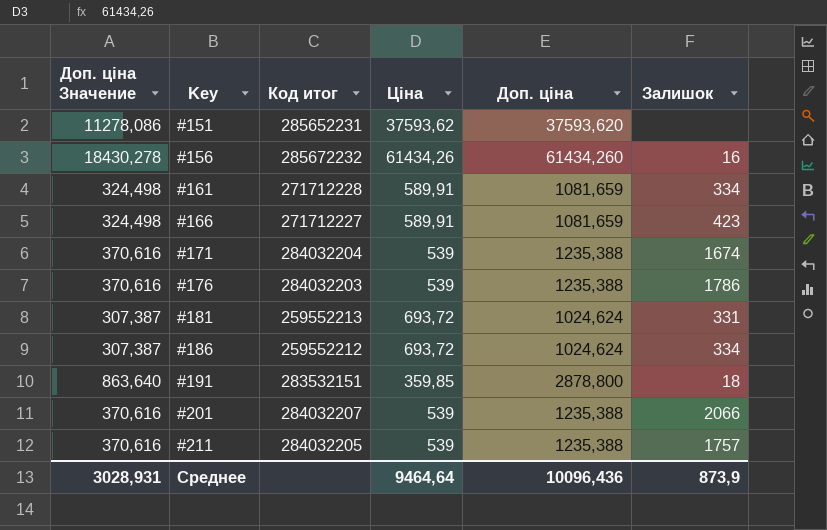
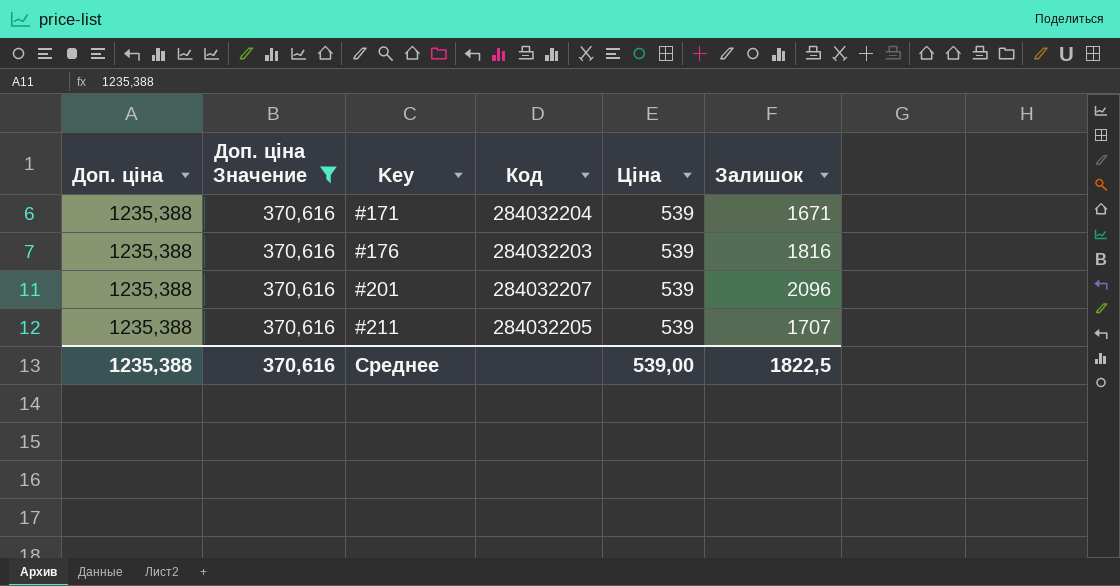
filter: none -> Доп. ціна Значение = 370,616
column Доп. ціна | position: 5 -> 1
column name: Код итог -> Код
#171 | Залишок: 1674 -> 1671
#176 | Залишок: 1786 -> 1816
#201 | Залишок: 2066 -> 2096
#211 | Залишок: 1757 -> 1707
Среднее | Доп. ціна: 10096,436 -> 1235,388
Среднее | Доп. ціна Значение: 3028,931 -> 370,616
Среднее | Ціна: 9464,64 -> 539,00
Среднее | Залишок: 873,9 -> 1822,5

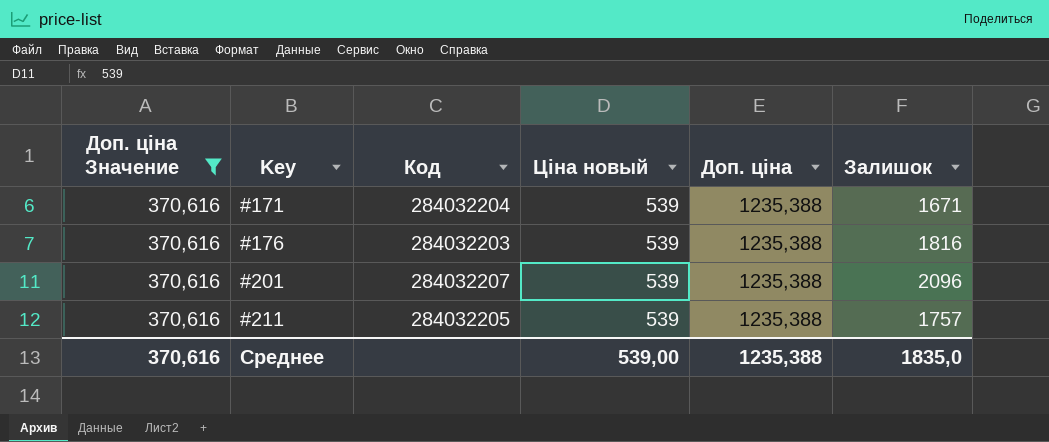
column name: Ціна -> Ціна новый
column Доп. ціна | position: 1 -> 5
#211 | Залишок: 1707 -> 1757
Среднее | Залишок: 1822,5 -> 1835,0

